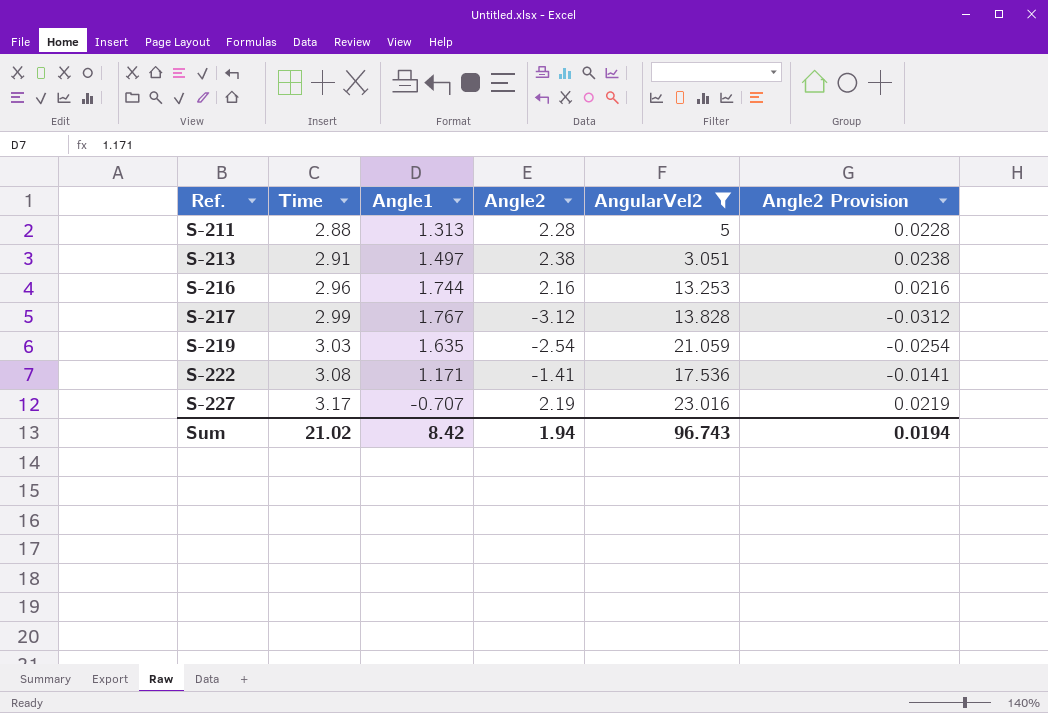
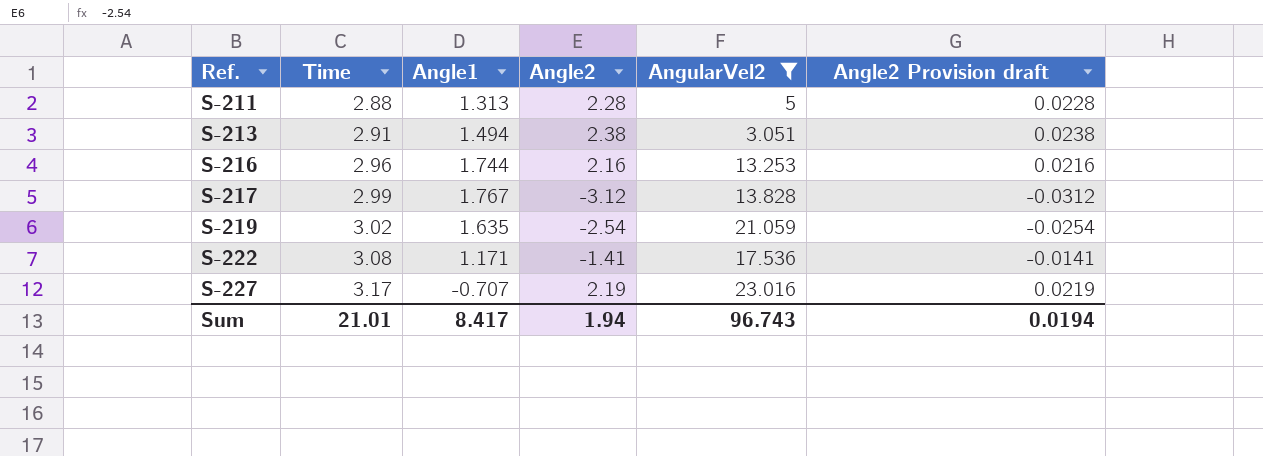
column name: Angle2 Provision -> Angle2 Provision draft
S-213 | Angle1: 1.497 -> 1.494
S-219 | Time: 3.03 -> 3.02
Sum | Time: 21.02 -> 21.01
Sum | Angle1: 8.42 -> 8.417

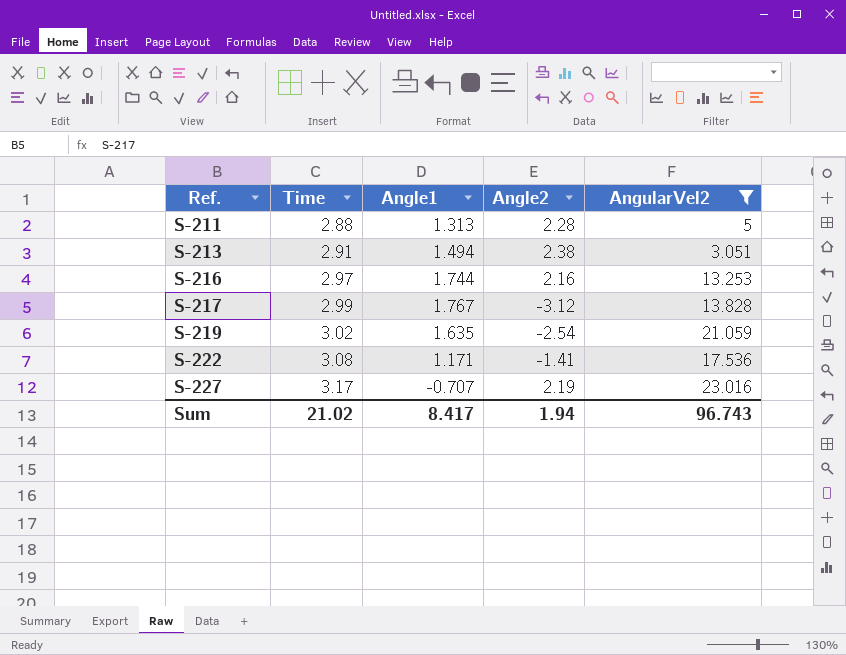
column Angle2 Provision draft | formula: [Angle2] * 0.01 -> none
S-216 | Time: 2.96 -> 2.97
Sum | Time: 21.01 -> 21.02

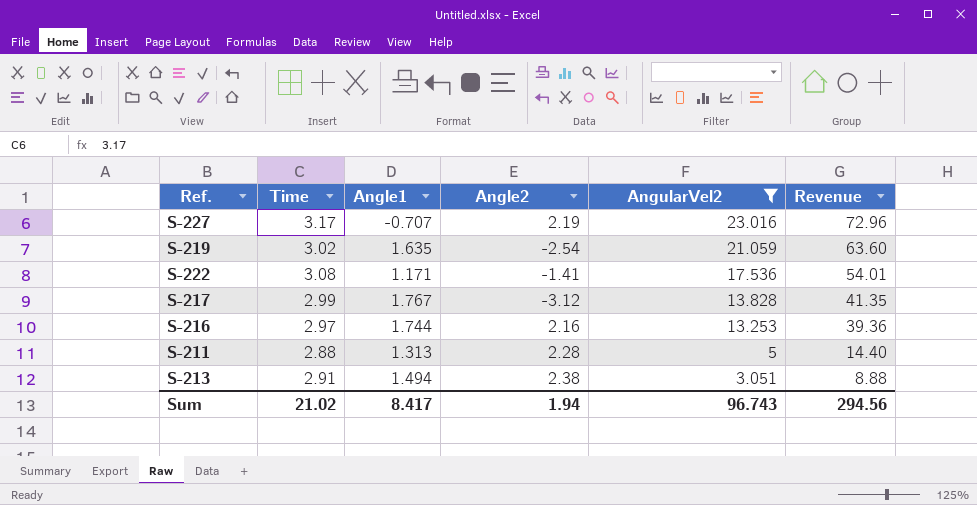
row order: Ref. ascending -> AngularVel2 descending
column Revenue | formula: none -> [Time] * [AngularVel2]

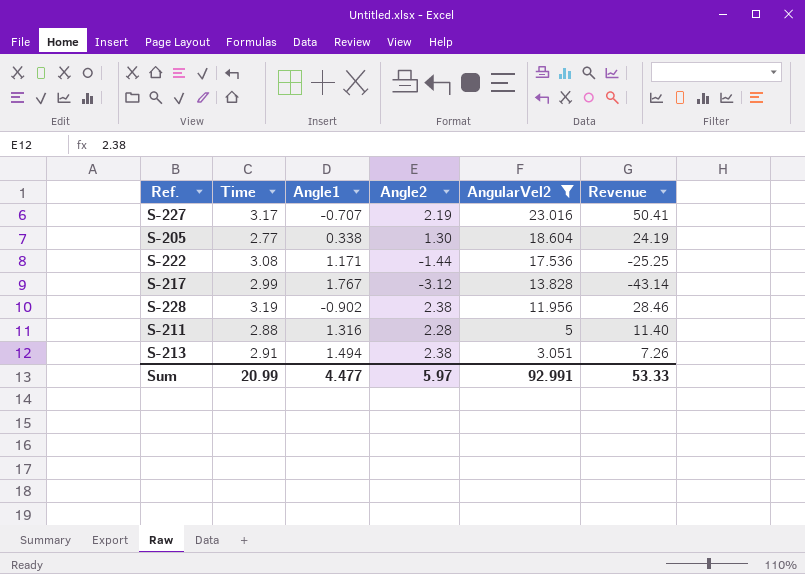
column Revenue | formula: [Time] * [AngularVel2] -> [Angle2] * [AngularVel2]
row S-219: 3.02 | 1.635 | -2.54 | 21.059 | 63.60 -> none
row S-216: 2.97 | 1.744 | 2.16 | 13.253 | 39.36 -> none
row S-205: none -> 2.77 | 0.338 | 1.30 | 18.604 | 24.19
S-222 | Angle2: -1.41 -> -1.44
row S-228: none -> 3.19 | -0.902 | 2.38 | 11.956 | 28.46
S-211 | Angle1: 1.313 -> 1.316
Sum | Time: 21.02 -> 20.99
Sum | Angle1: 8.417 -> 4.477
Sum | Angle2: 1.94 -> 5.97
Sum | AngularVel2: 96.743 -> 92.991
Sum | Revenue: 294.56 -> 53.33

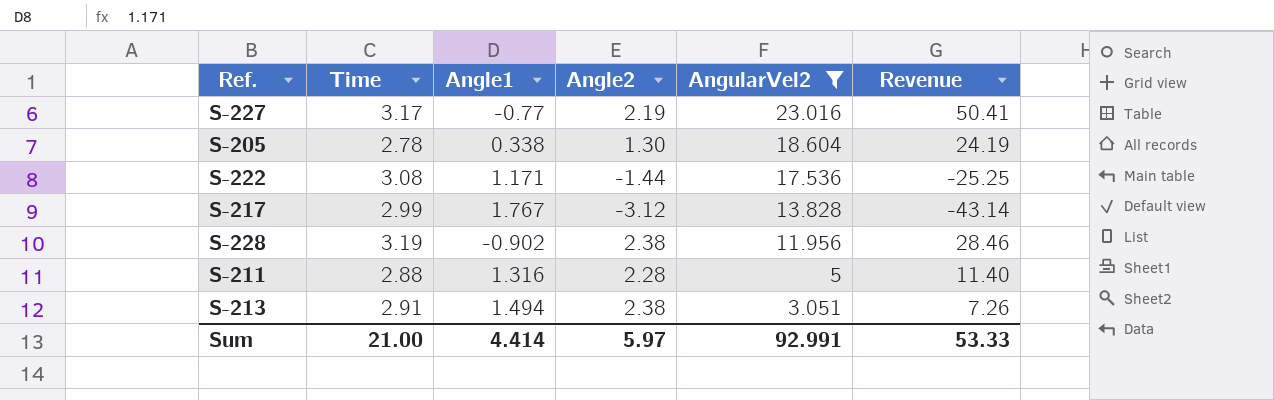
S-227 | Angle1: -0.707 -> -0.77
S-205 | Time: 2.77 -> 2.78
Sum | Time: 20.99 -> 21.00
Sum | Angle1: 4.477 -> 4.414

